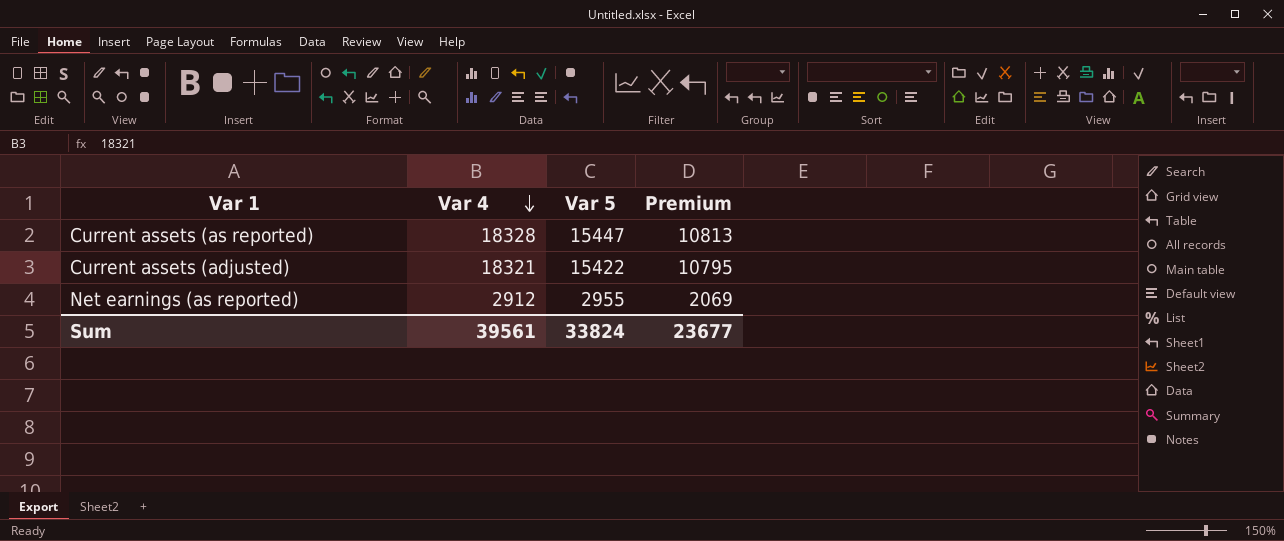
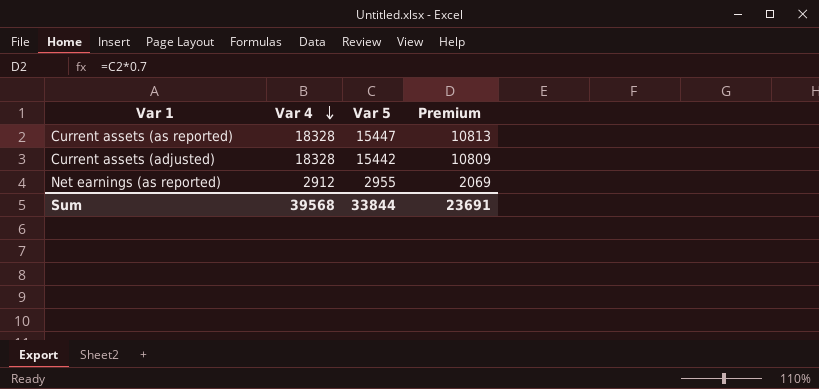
Current assets (adjusted) | Var 4: 18321 -> 18328
Current assets (adjusted) | Var 5: 15422 -> 15442
Current assets (adjusted) | Premium: 10795 -> 10809
Sum | Var 4: 39561 -> 39568
Sum | Var 5: 33824 -> 33844
Sum | Premium: 23677 -> 23691

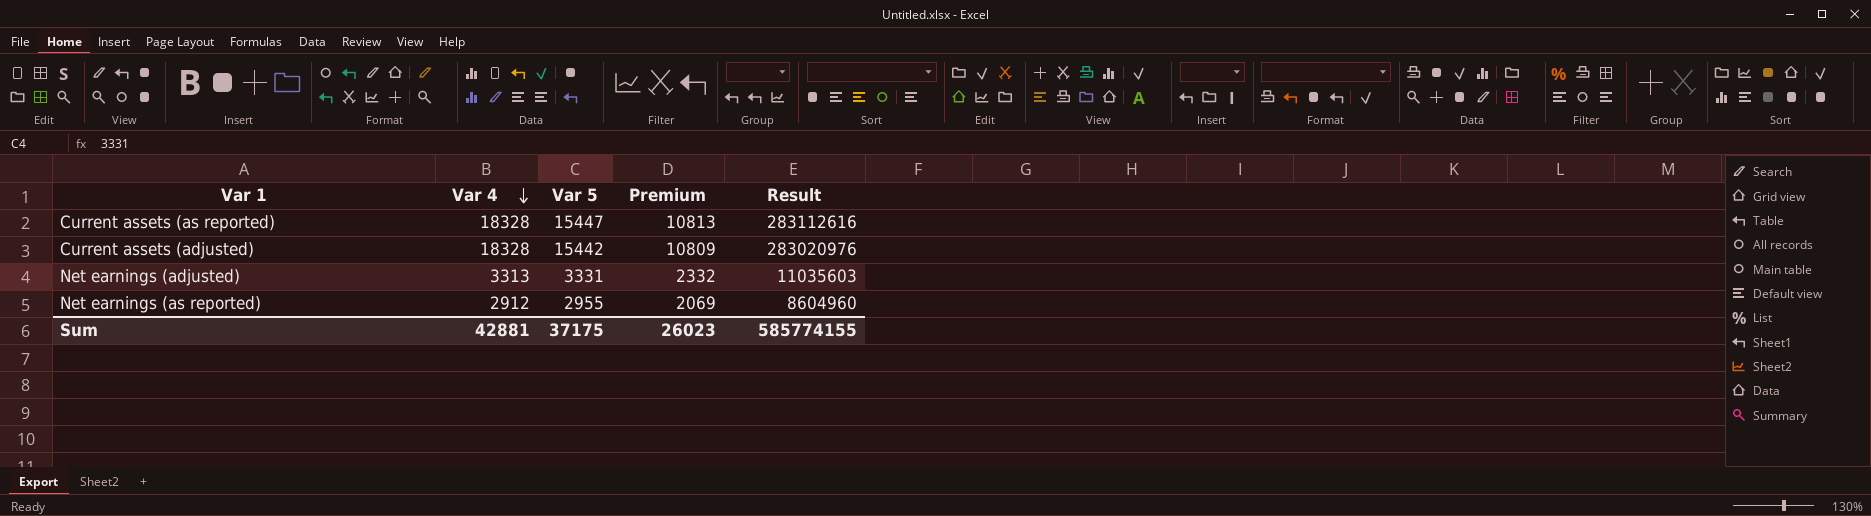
column Result | formula: none -> [Var 4] * [Var 5]
row Net earnings (adjusted): none -> 3313 | 3331 | 2332 | 11035603
Sum | Var 4: 39568 -> 42881
Sum | Var 5: 33844 -> 37175
Sum | Premium: 23691 -> 26023

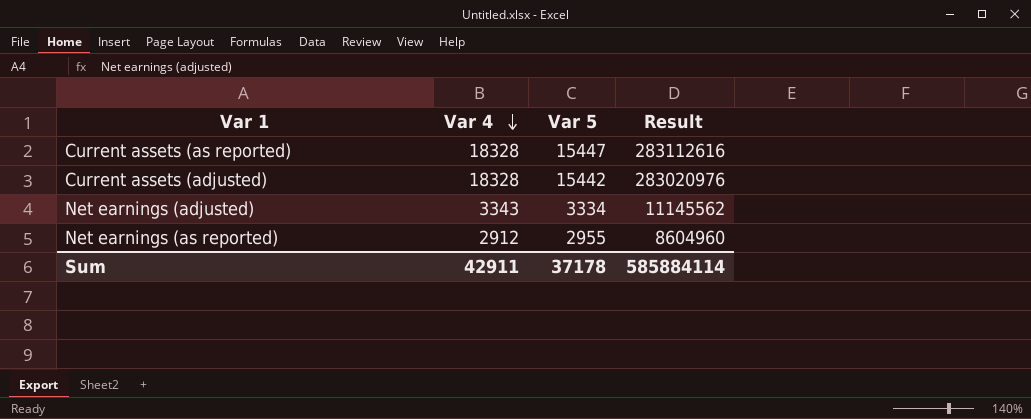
column Premium | formula: [Var 5] * 0.7 -> none
Net earnings (adjusted) | Var 4: 3313 -> 3343
Net earnings (adjusted) | Var 5: 3331 -> 3334
Net earnings (adjusted) | Result: 11035603 -> 11145562
Sum | Var 4: 42881 -> 42911
Sum | Var 5: 37175 -> 37178
Sum | Result: 585774155 -> 585884114

